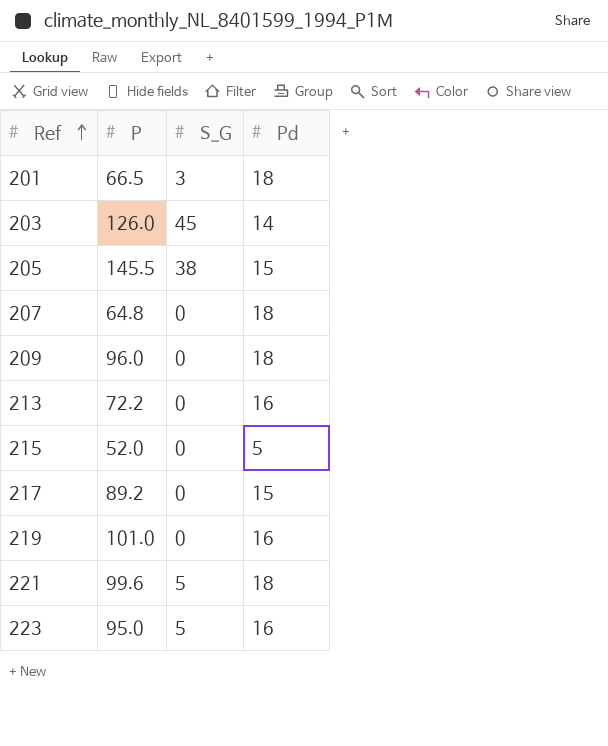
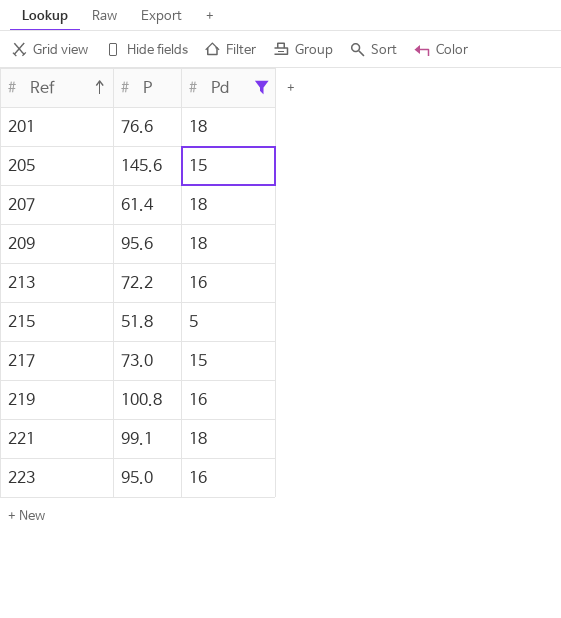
filter: none -> Pd != 14
column S_G | position: 3 -> none
201 | P: 66.5 -> 76.6
205 | P: 145.5 -> 145.6
207 | P: 64.8 -> 61.4
209 | P: 96.0 -> 95.6
215 | P: 52.0 -> 51.8
217 | P: 89.2 -> 73.0
219 | P: 101.0 -> 100.8
221 | P: 99.6 -> 99.1

